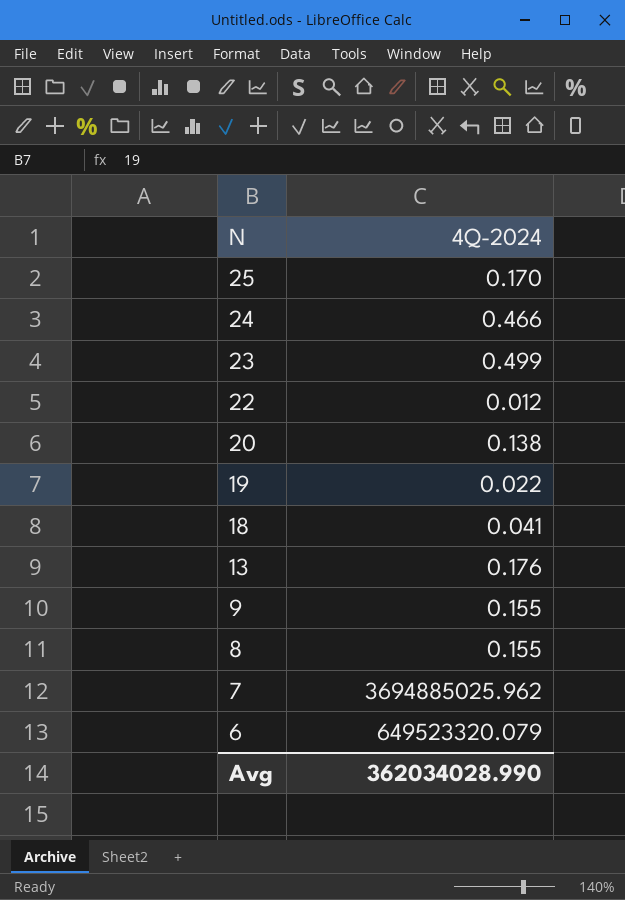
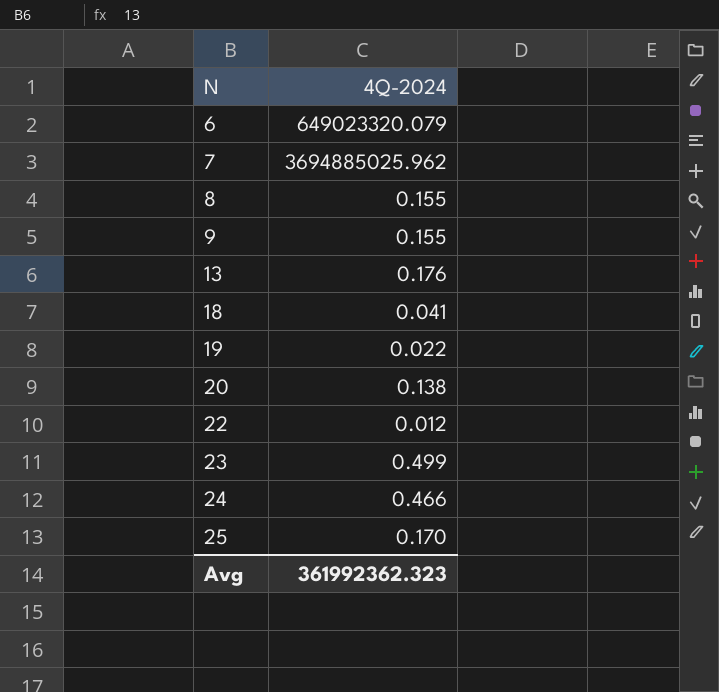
row order: N descending -> N ascending
6 | 4Q-2024: 649523320.079 -> 649023320.079
Avg | 4Q-2024: 362034028.990 -> 361992362.323

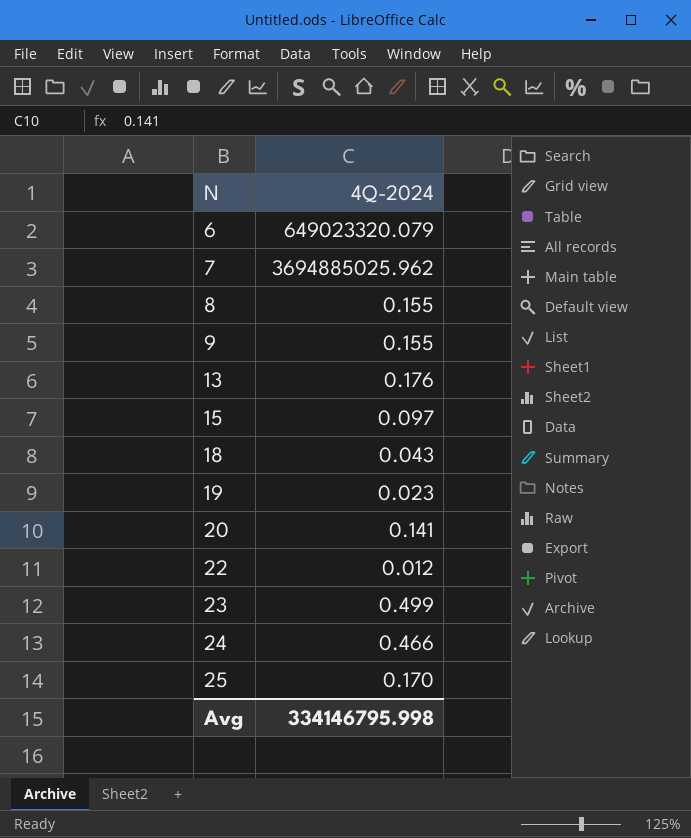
row 15: none -> 0.097
18 | 4Q-2024: 0.041 -> 0.043
19 | 4Q-2024: 0.022 -> 0.023
20 | 4Q-2024: 0.138 -> 0.141
Avg | 4Q-2024: 361992362.323 -> 334146795.998

